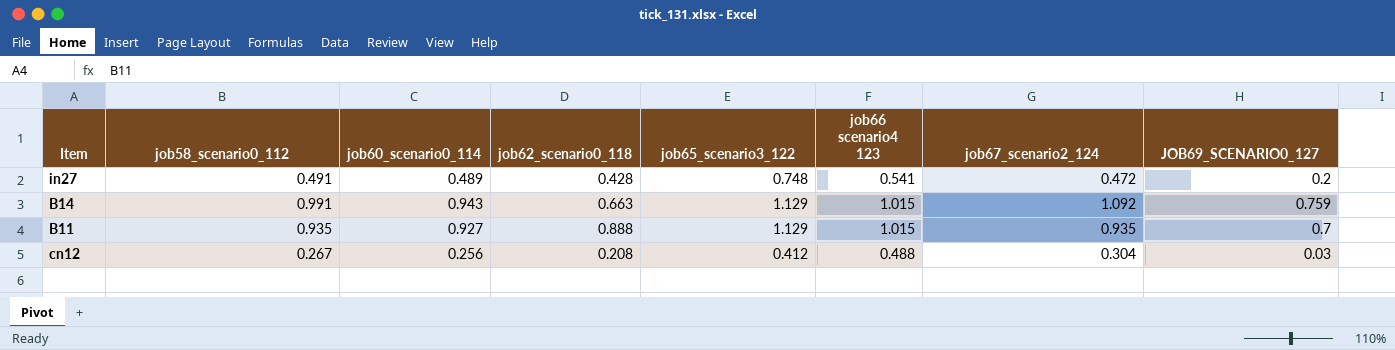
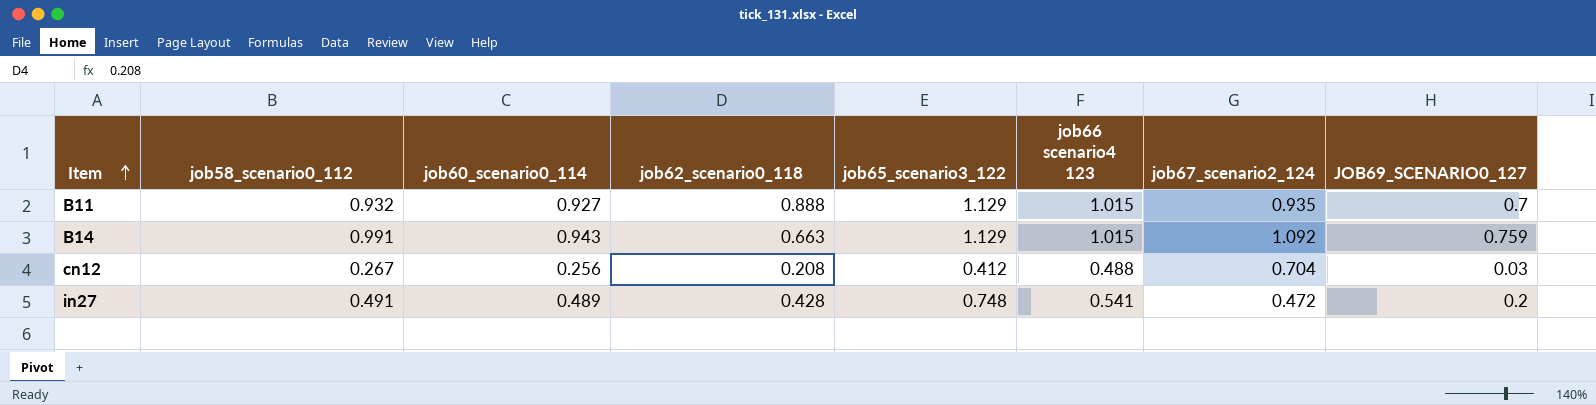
row order: none -> Item ascending
B11 | job58_scenario0_112: 0.935 -> 0.932
cn12 | job67_scenario2_124: 0.304 -> 0.704

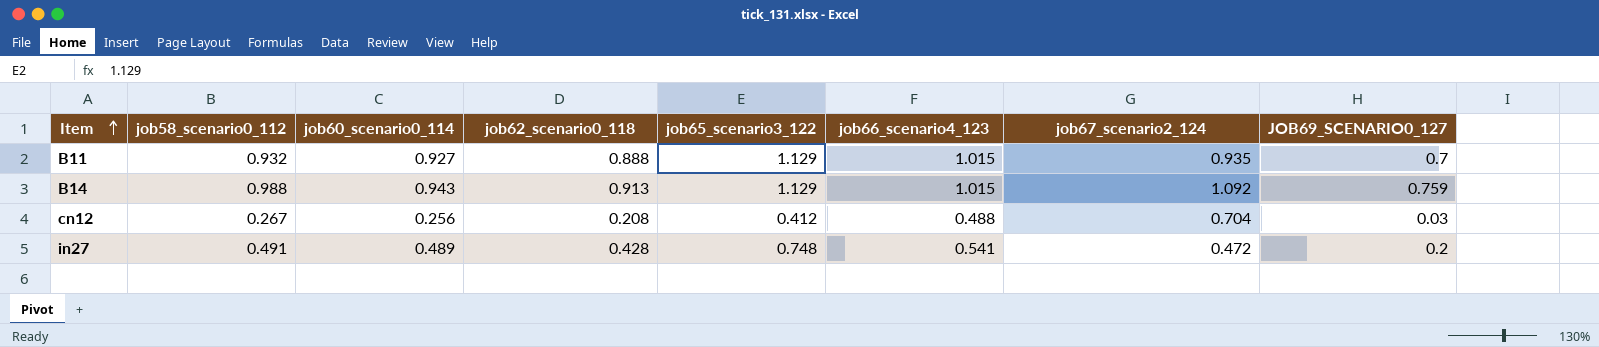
column name: job66 scenario4 123 -> job66_scenario4_123
B14 | job58_scenario0_112: 0.991 -> 0.988
B14 | job62_scenario0_118: 0.663 -> 0.913

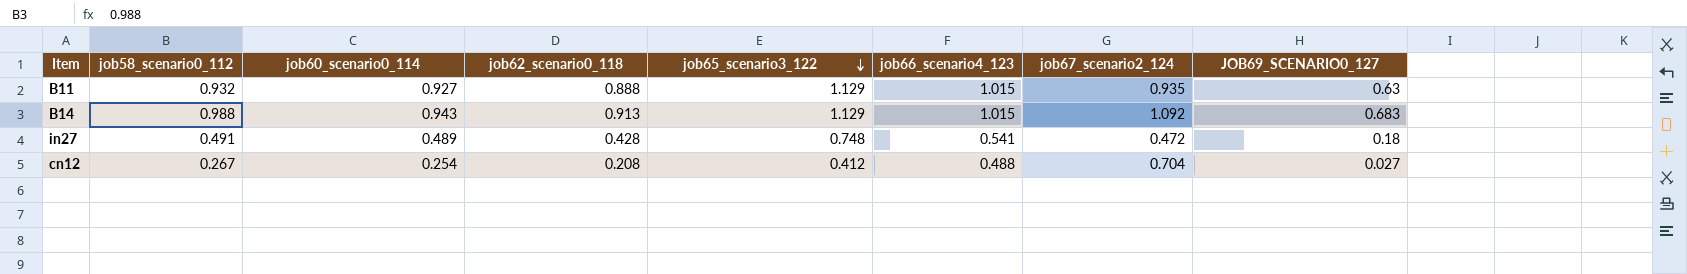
row order: Item ascending -> job65_scenario3_122 descending
B11 | JOB69_SCENARIO0_127: 0.7 -> 0.63
B14 | JOB69_SCENARIO0_127: 0.759 -> 0.683
in27 | JOB69_SCENARIO0_127: 0.2 -> 0.18
cn12 | job60_scenario0_114: 0.256 -> 0.254
cn12 | JOB69_SCENARIO0_127: 0.03 -> 0.027

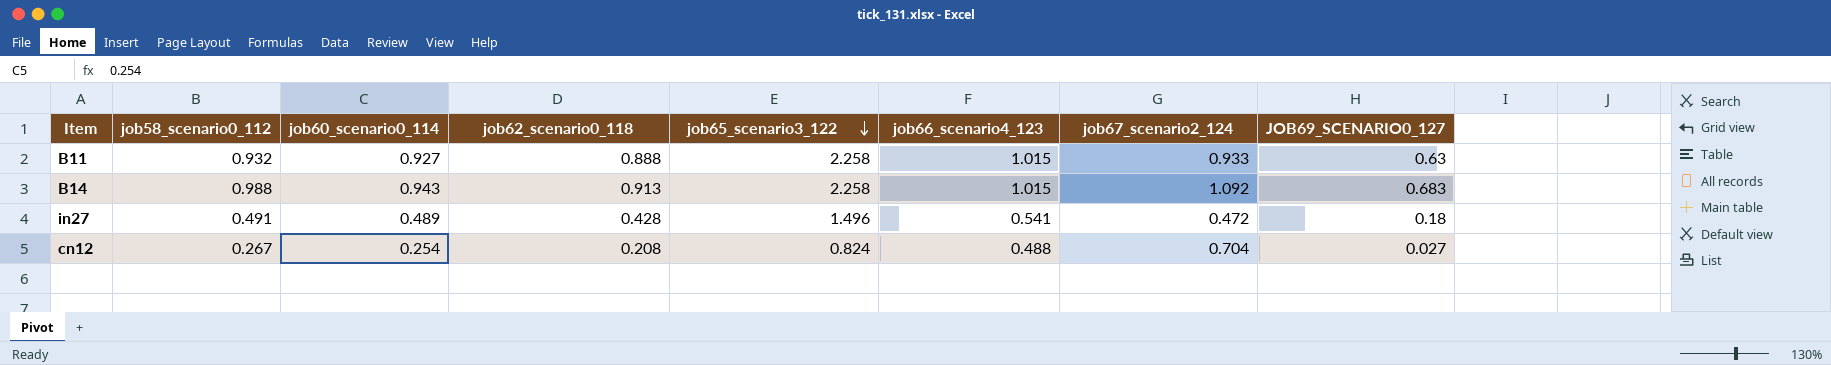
B11 | job65_scenario3_122: 1.129 -> 2.258
B11 | job67_scenario2_124: 0.935 -> 0.933
B14 | job65_scenario3_122: 1.129 -> 2.258
in27 | job65_scenario3_122: 0.748 -> 1.496
cn12 | job65_scenario3_122: 0.412 -> 0.824

